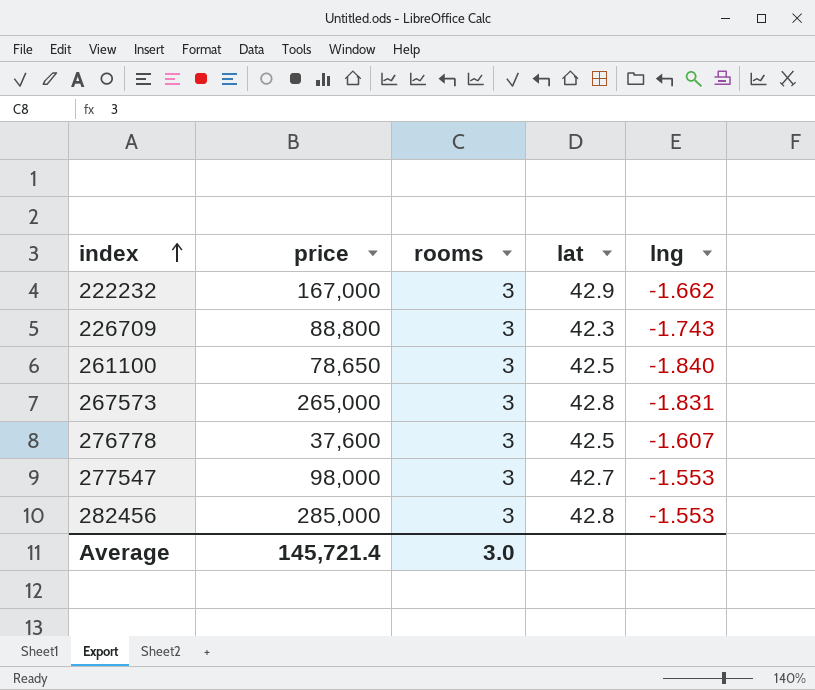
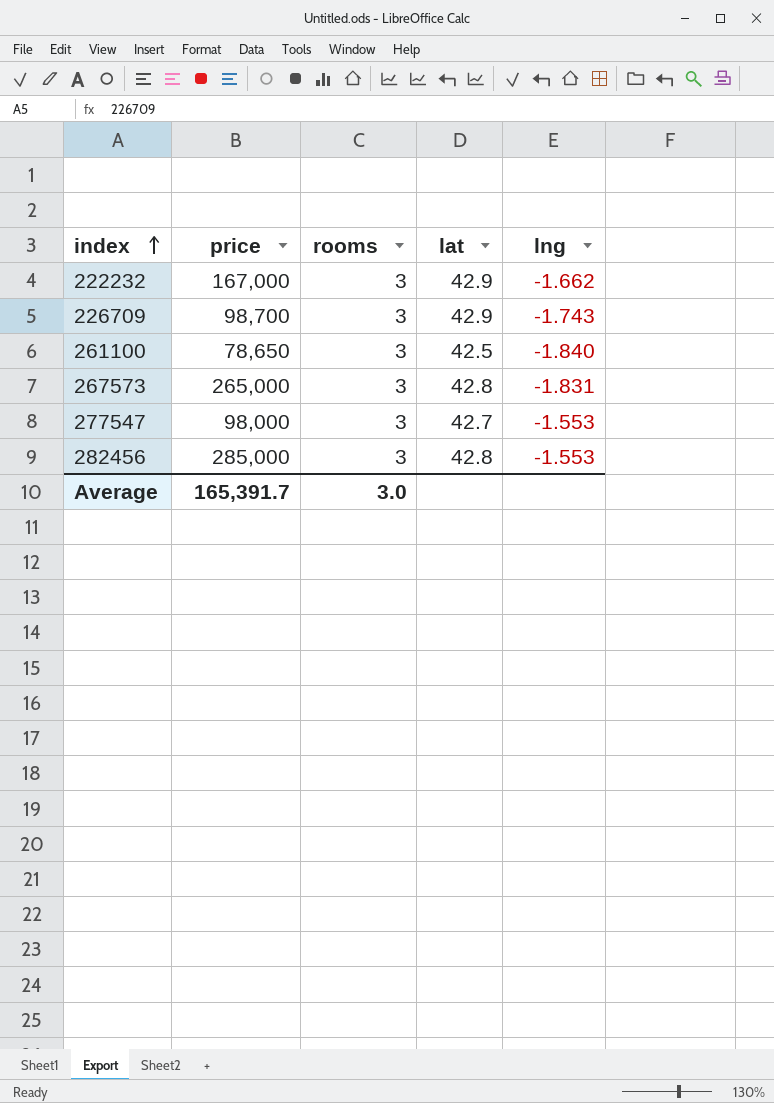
row 276778: 37,600 | 3 | 42.5 | -1.607 -> none
226709 | price: 88,800 -> 98,700
226709 | lat: 42.3 -> 42.9
Average | price: 145,721.4 -> 165,391.7

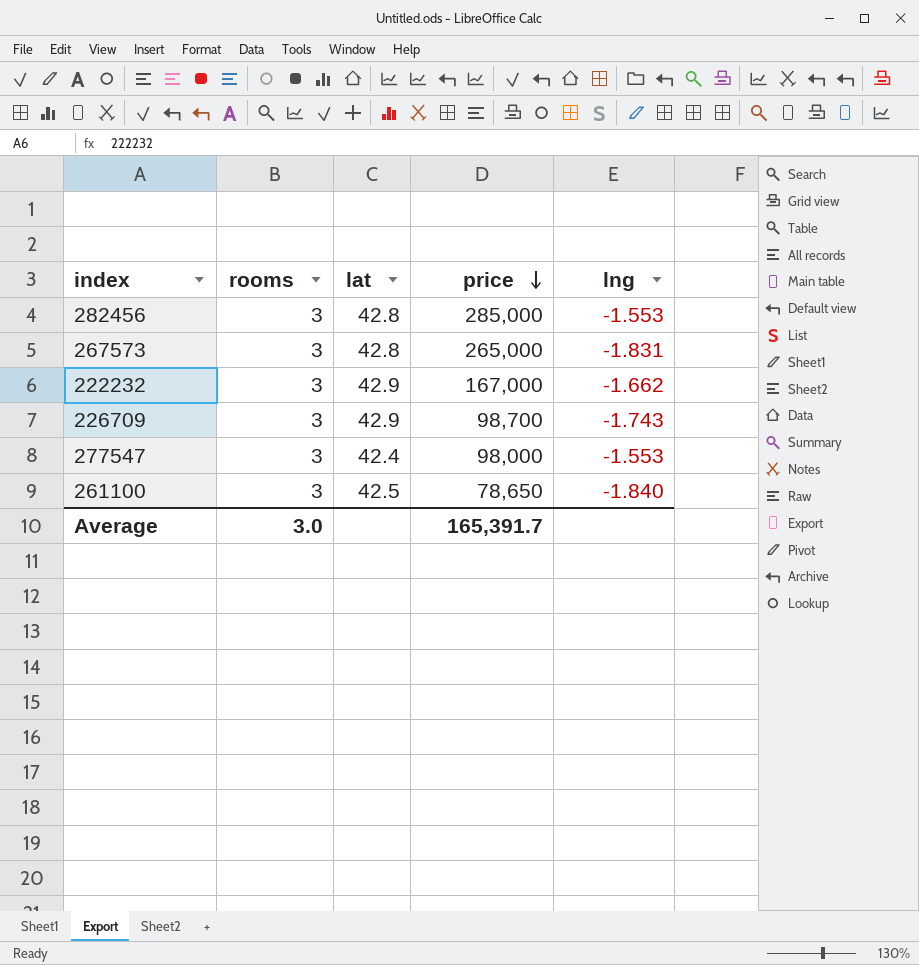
row order: index ascending -> price descending
column price | position: 2 -> 4
277547 | lat: 42.7 -> 42.4

